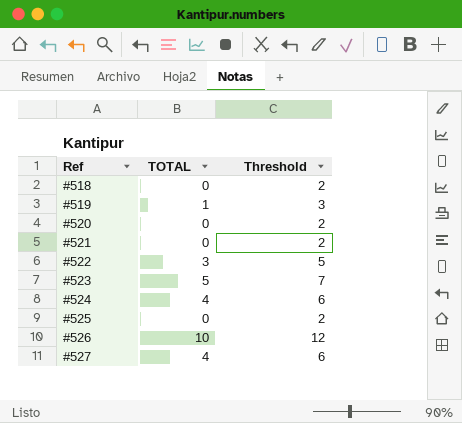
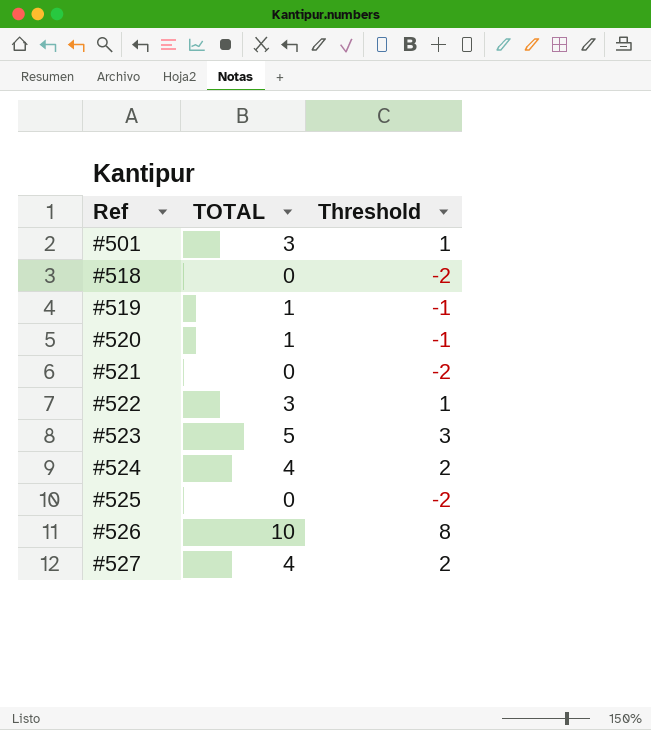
column Threshold | formula: [TOTAL] + 2 -> [TOTAL] - 2
row #501: none -> 3 | 1
#520 | TOTAL: 0 -> 1

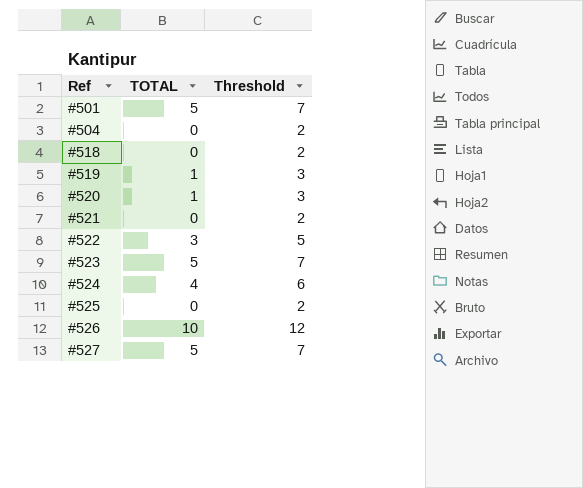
column Threshold | formula: [TOTAL] - 2 -> [TOTAL] + 2
#501 | TOTAL: 3 -> 5
row #504: none -> 0 | 2
#527 | TOTAL: 4 -> 5

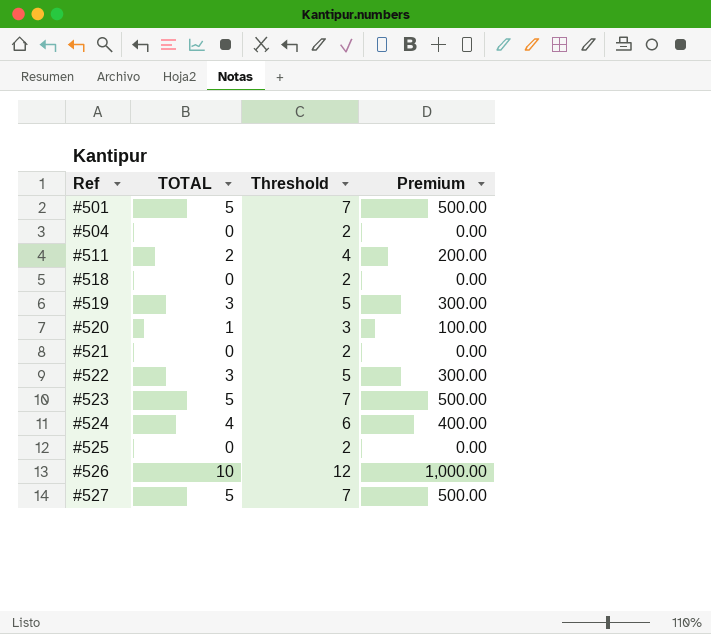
column Premium | formula: none -> [TOTAL] * 100
row #511: none -> 2 | 4 | 200.00
#519 | TOTAL: 1 -> 3
#519 | Threshold: 3 -> 5

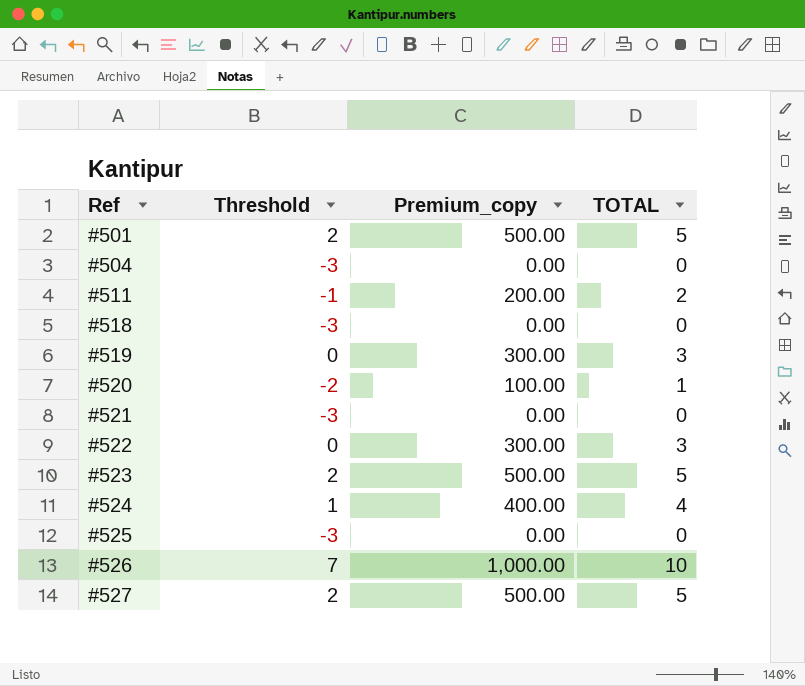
column Threshold | formula: [TOTAL] + 2 -> [TOTAL] - 3
column name: Premium -> Premium_copy
column TOTAL | position: 2 -> 4

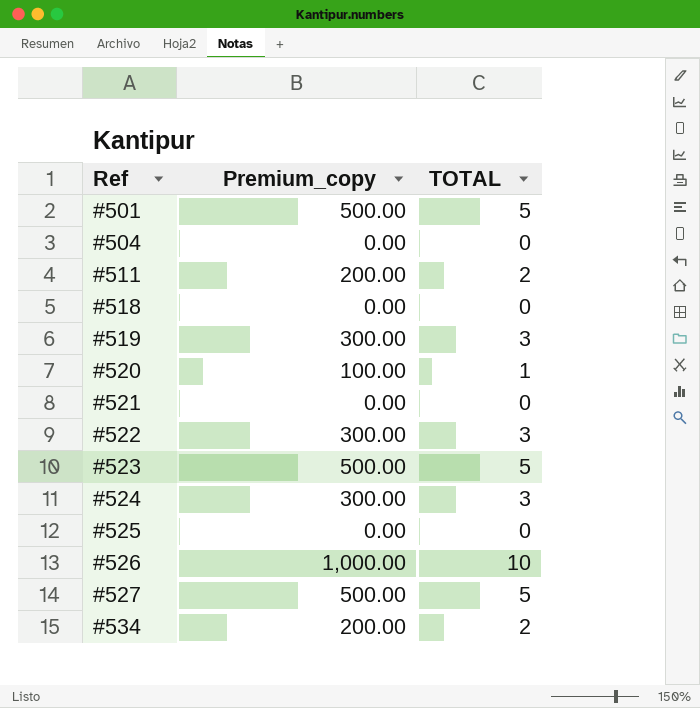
column Threshold | formula: [TOTAL] - 3 -> none
#524 | Premium_copy: 400.00 -> 300.00
#524 | TOTAL: 4 -> 3
row #534: none -> 200.00 | 2

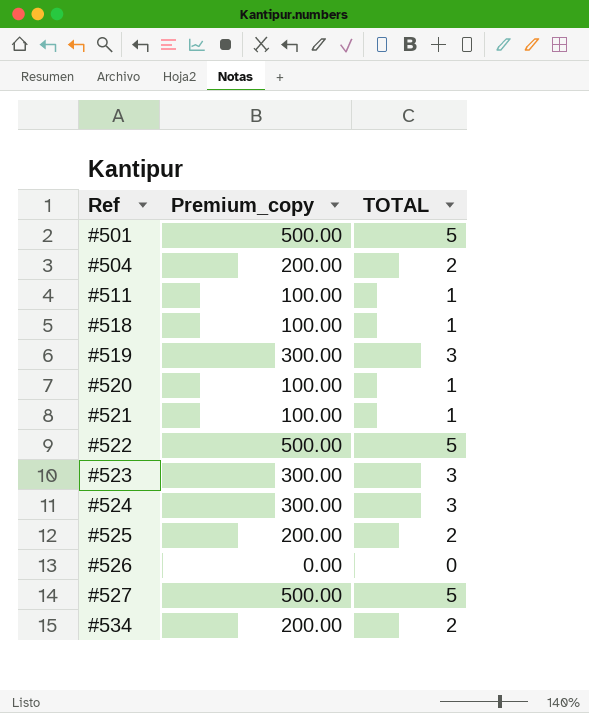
#504 | Premium_copy: 0.00 -> 200.00
#504 | TOTAL: 0 -> 2
#511 | Premium_copy: 200.00 -> 100.00
#511 | TOTAL: 2 -> 1
#518 | Premium_copy: 0.00 -> 100.00
#518 | TOTAL: 0 -> 1
#521 | Premium_copy: 0.00 -> 100.00
#521 | TOTAL: 0 -> 1
#522 | Premium_copy: 300.00 -> 500.00
#522 | TOTAL: 3 -> 5
#523 | Premium_copy: 500.00 -> 300.00
#523 | TOTAL: 5 -> 3
#525 | Premium_copy: 0.00 -> 200.00
#525 | TOTAL: 0 -> 2
#526 | Premium_copy: 1,000.00 -> 0.00
#526 | TOTAL: 10 -> 0

